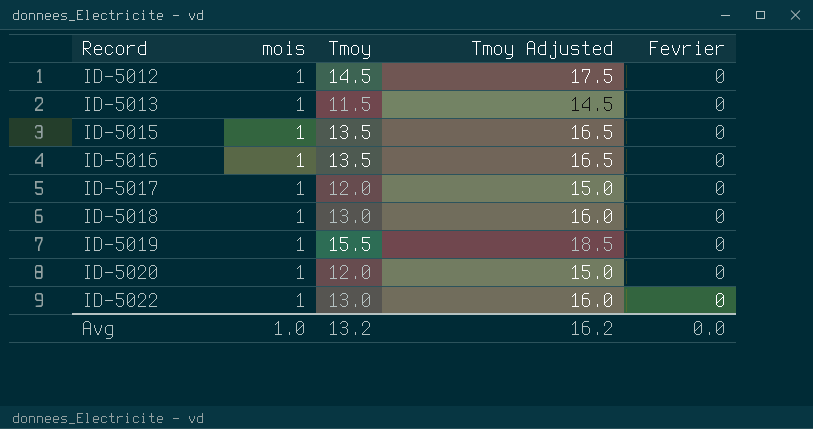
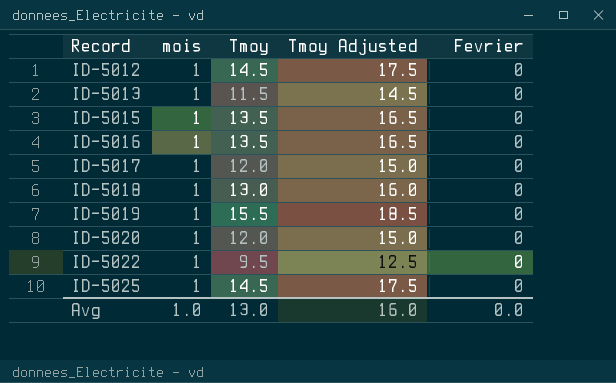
ID-5022 | Tmoy: 13.0 -> 9.5
ID-5022 | Tmoy Adjusted: 16.0 -> 12.5
row ID-5025: none -> 1 | 14.5 | 17.5 | 0
Avg | Tmoy: 13.2 -> 13.0
Avg | Tmoy Adjusted: 16.2 -> 16.0

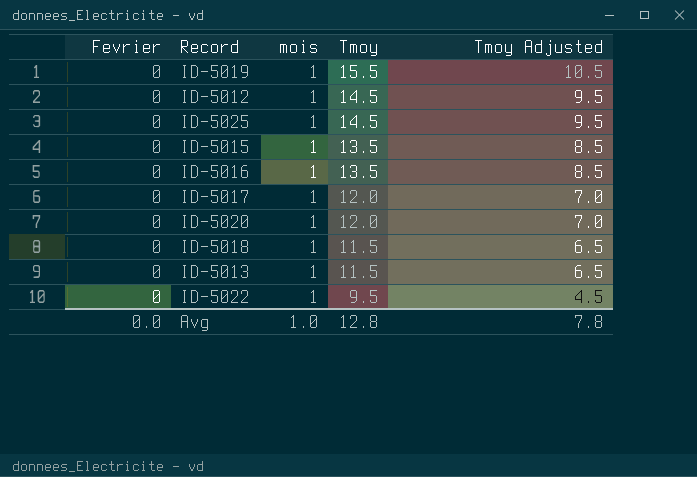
row order: Record ascending -> Tmoy descending
column Fevrier | position: 5 -> 1
column Tmoy Adjusted | formula: [Tmoy] + 3 -> [Tmoy] - 5
ID-5018 | Tmoy: 13.0 -> 11.5
Avg | Tmoy: 13.0 -> 12.8
Avg | Tmoy Adjusted: 16.0 -> 7.8

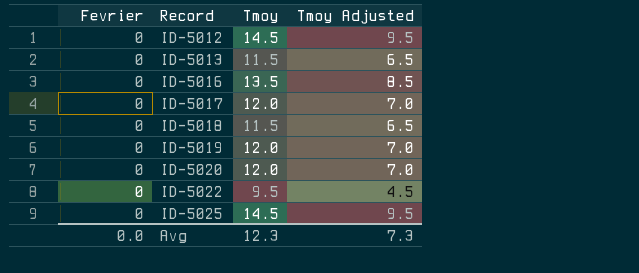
row order: Tmoy descending -> Record ascending
column mois | position: 3 -> none
row ID-5015: 0 | 1 | 13.5 | 8.5 -> none
ID-5019 | Tmoy: 15.5 -> 12.0
ID-5019 | Tmoy Adjusted: 10.5 -> 7.0
Avg | Tmoy: 12.8 -> 12.3
Avg | Tmoy Adjusted: 7.8 -> 7.3

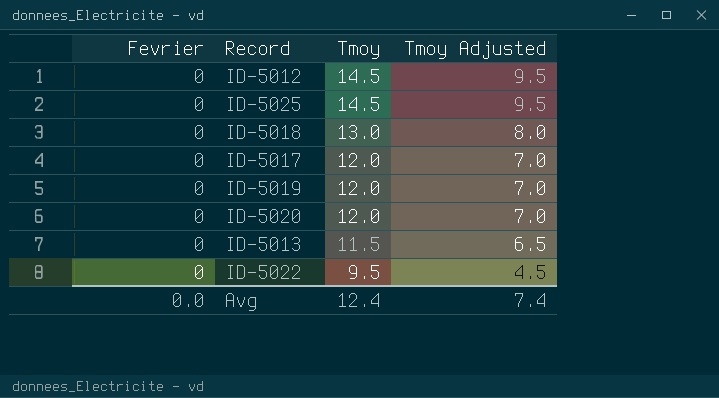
row order: Record ascending -> Tmoy descending
row ID-5016: 0 | 13.5 | 8.5 -> none
ID-5018 | Tmoy: 11.5 -> 13.0
ID-5018 | Tmoy Adjusted: 6.5 -> 8.0
Avg | Tmoy: 12.3 -> 12.4
Avg | Tmoy Adjusted: 7.3 -> 7.4

